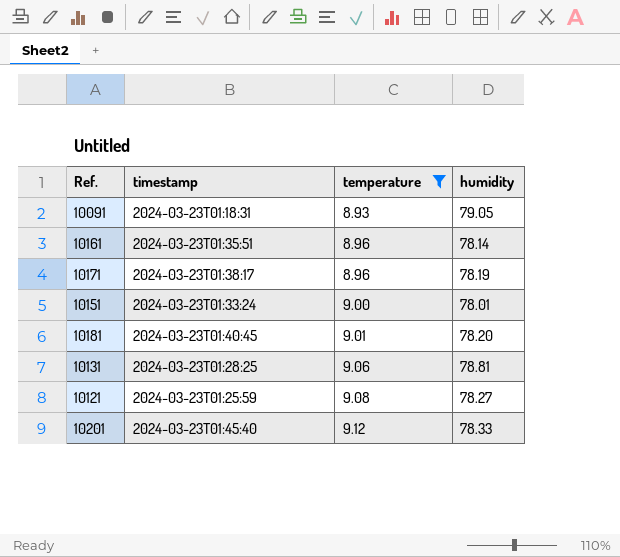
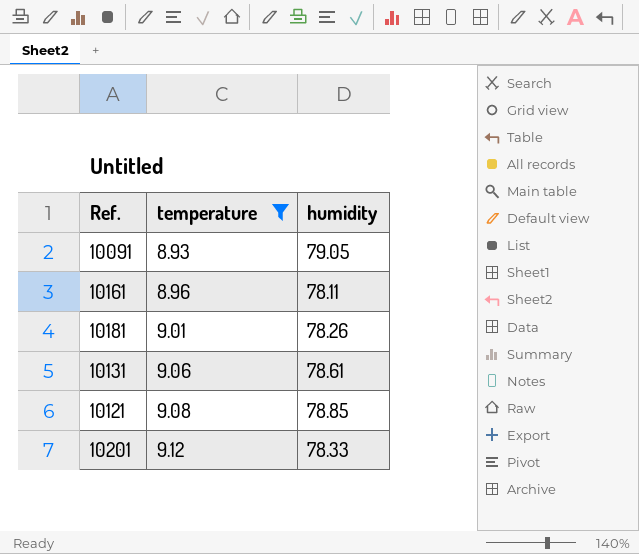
column timestamp | position: 2 -> none
row 10171: 2024-03-23T01:38:17 | 8.96 | 78.19 -> none
row 10151: 2024-03-23T01:33:24 | 9.00 | 78.01 -> none
10161 | humidity: 78.14 -> 78.11
10181 | humidity: 78.20 -> 78.26
10131 | humidity: 78.81 -> 78.61
10121 | humidity: 78.27 -> 78.85

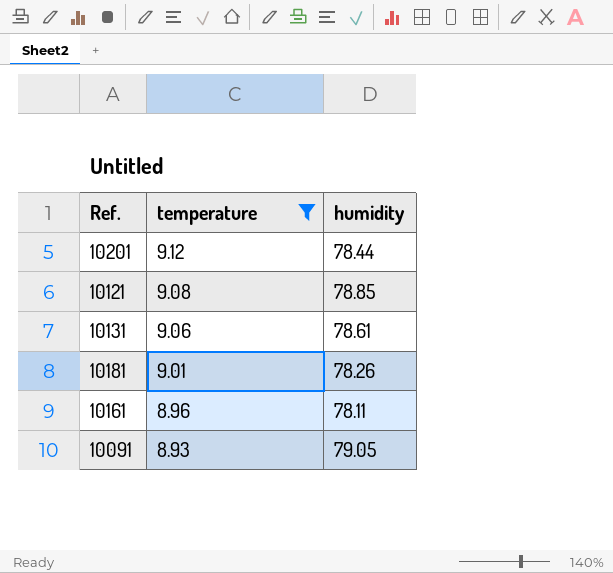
row order: temperature ascending -> temperature descending
10201 | humidity: 78.33 -> 78.44

